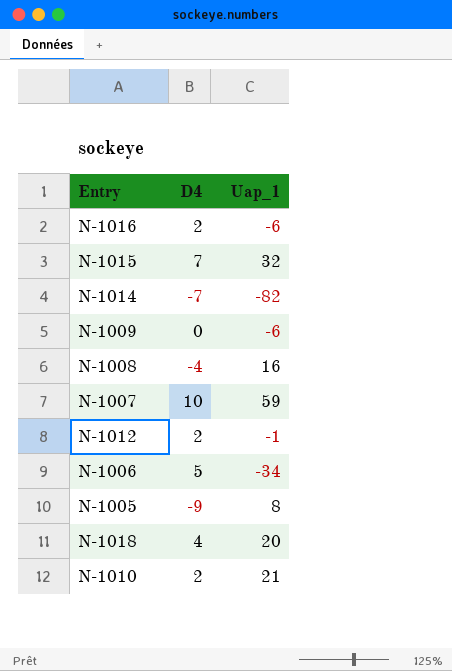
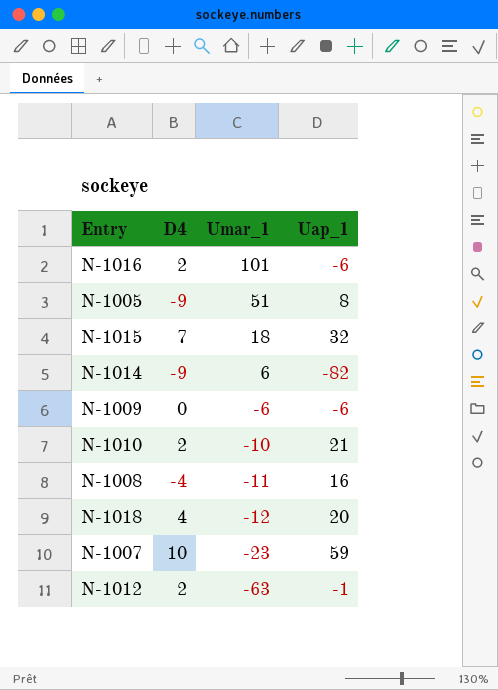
row order: none -> Umar_1 descending
column Umar_1 | position: none -> 3
row N-1006: 5 | -34 -> none
N-1014 | D4: -7 -> -9

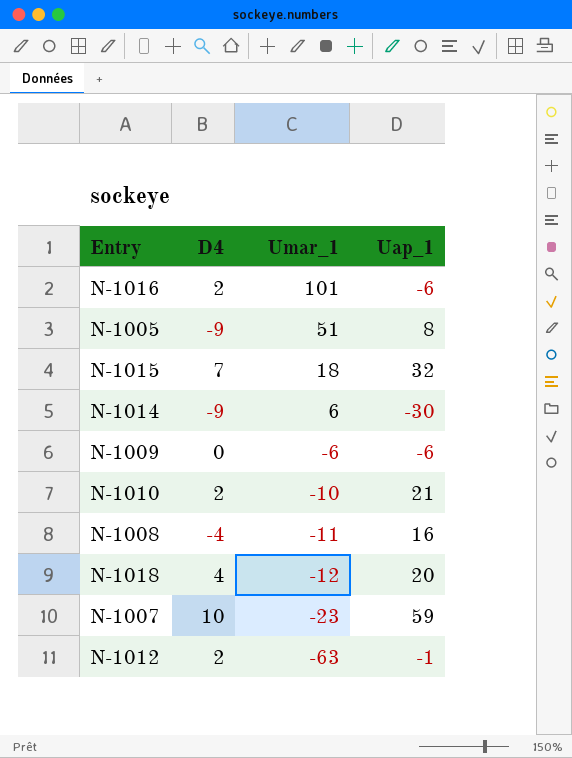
N-1014 | Uap_1: -82 -> -30

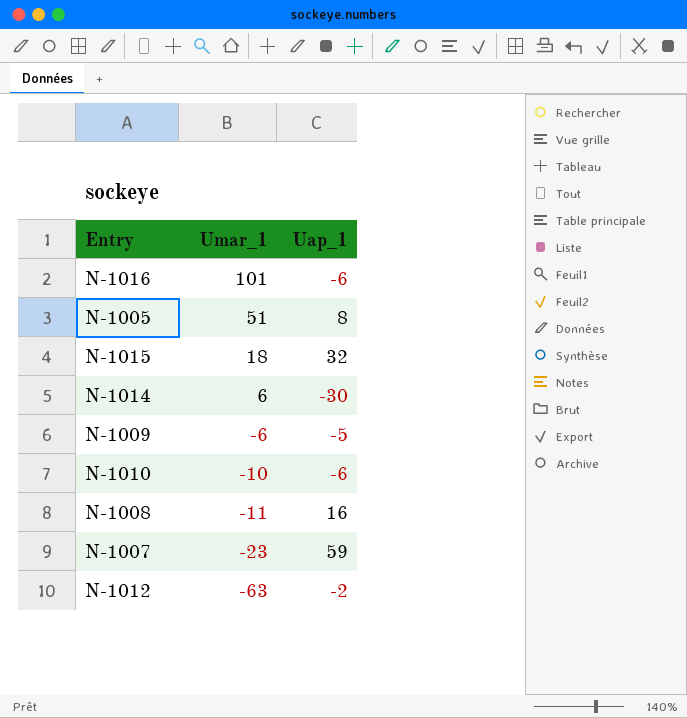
column D4 | position: 2 -> none
row N-1018: 4 | -12 | 20 -> none
N-1009 | Uap_1: -6 -> -5
N-1010 | Uap_1: 21 -> -6
N-1012 | Uap_1: -1 -> -2

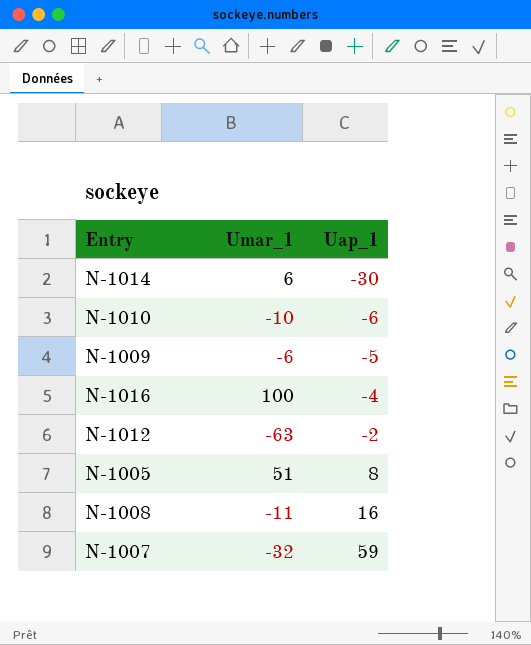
row order: Umar_1 descending -> Uap_1 ascending
row N-1015: 18 | 32 -> none
N-1016 | Umar_1: 101 -> 100
N-1016 | Uap_1: -6 -> -4
N-1007 | Umar_1: -23 -> -32

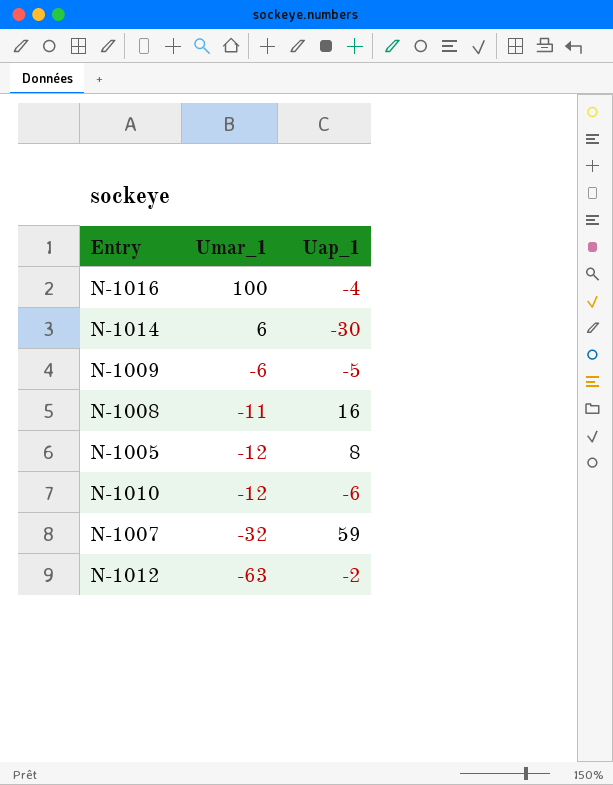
row order: Uap_1 ascending -> Umar_1 descending
N-1005 | Umar_1: 51 -> -12
N-1010 | Umar_1: -10 -> -12

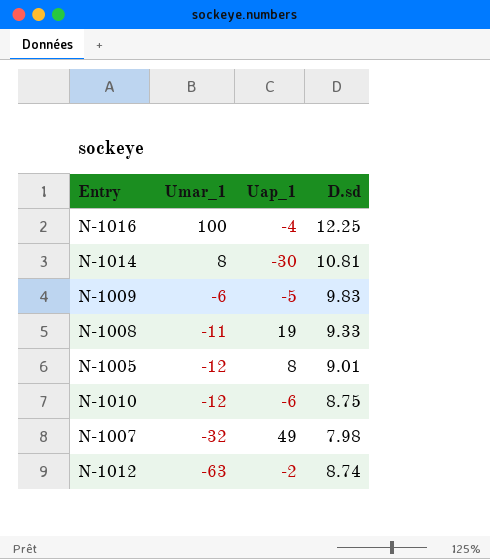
column D.sd | position: none -> 4
N-1014 | Umar_1: 6 -> 8
N-1008 | Uap_1: 16 -> 19
N-1007 | Uap_1: 59 -> 49

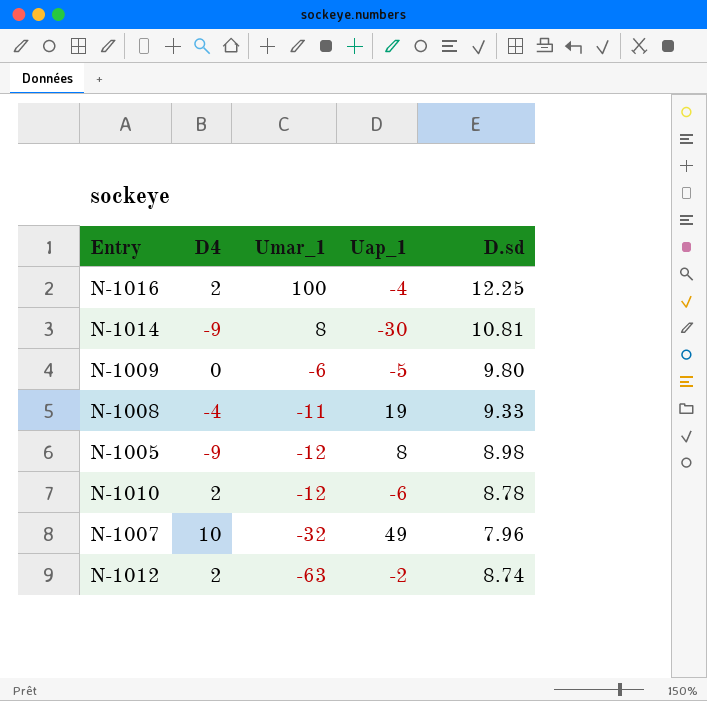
column D4 | position: none -> 2
N-1009 | D.sd: 9.83 -> 9.80
N-1005 | D.sd: 9.01 -> 8.98
N-1010 | D.sd: 8.75 -> 8.78
N-1007 | D.sd: 7.98 -> 7.96

